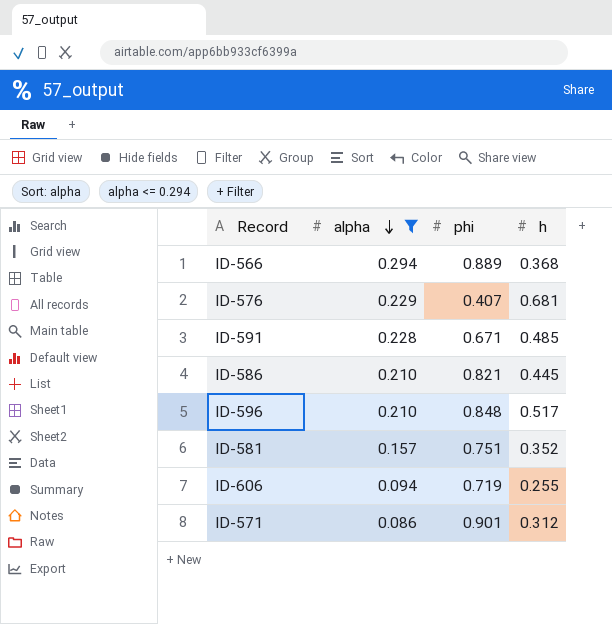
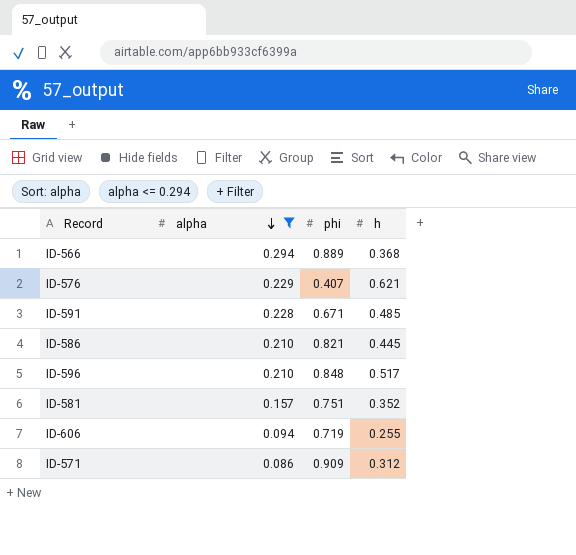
ID-576 | h: 0.681 -> 0.621
ID-571 | phi: 0.901 -> 0.909

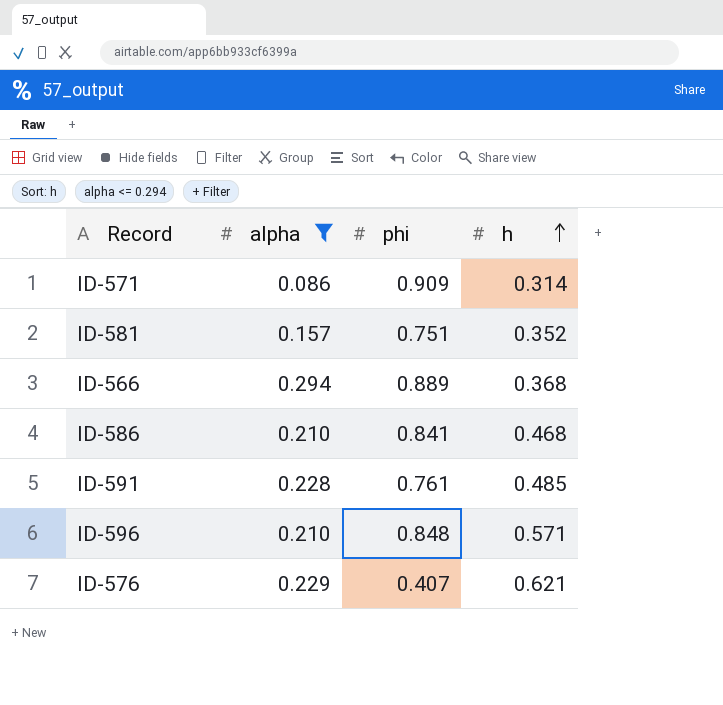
row order: alpha descending -> h ascending
row ID-606: 0.094 | 0.719 | 0.255 -> none
ID-571 | h: 0.312 -> 0.314
ID-586 | phi: 0.821 -> 0.841
ID-586 | h: 0.445 -> 0.468
ID-591 | phi: 0.671 -> 0.761
ID-596 | h: 0.517 -> 0.571

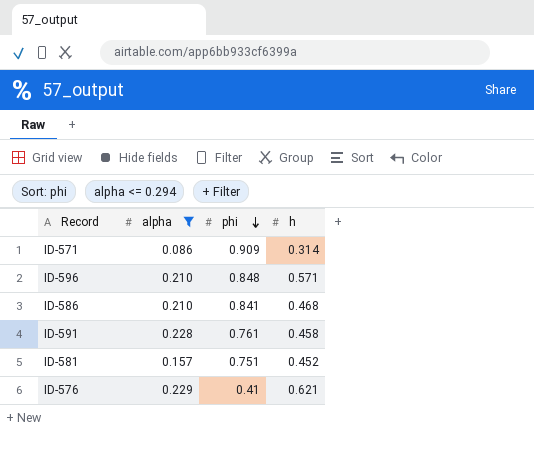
row order: h ascending -> phi descending
row ID-566: 0.294 | 0.889 | 0.368 -> none
ID-591 | h: 0.485 -> 0.458
ID-581 | h: 0.352 -> 0.452
ID-576 | phi: 0.407 -> 0.41

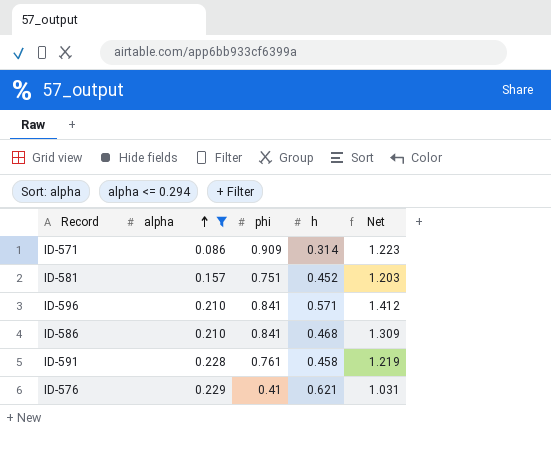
row order: phi descending -> alpha ascending
column Net | formula: none -> [phi] + [h]
ID-596 | phi: 0.848 -> 0.841

